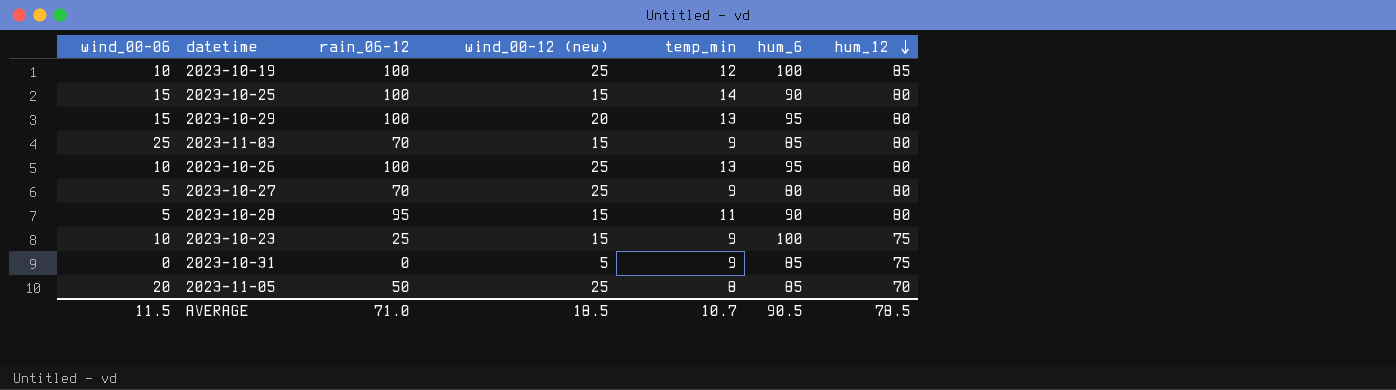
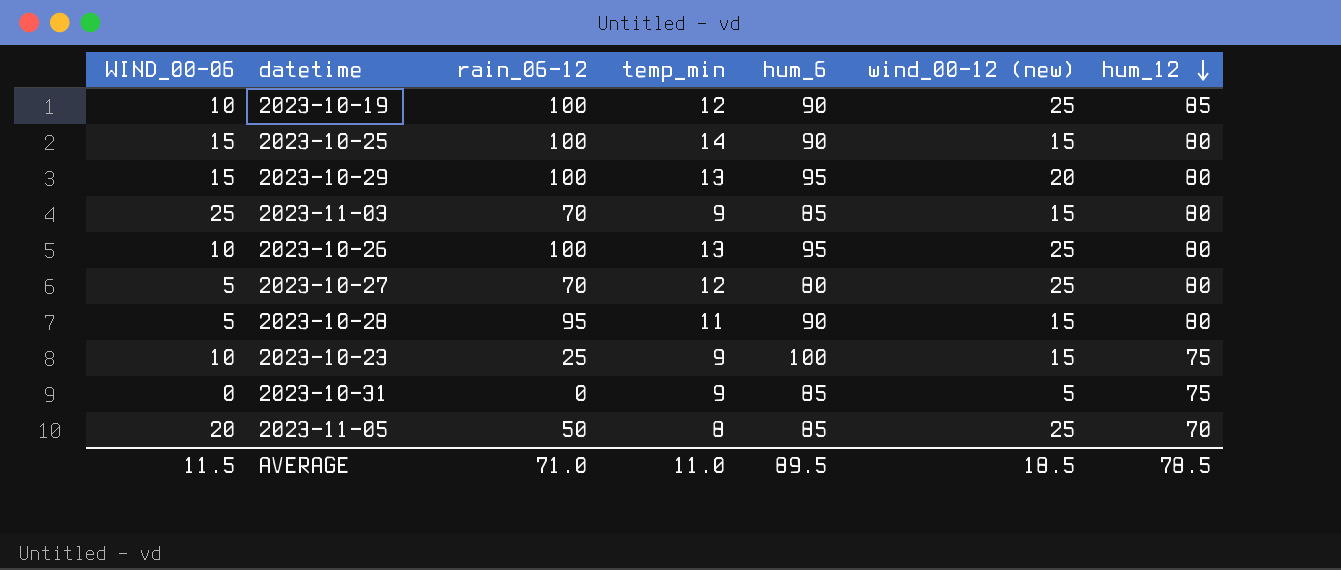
column name: wind_00-06 -> WIND_00-06
column wind_00-12 (new) | position: 4 -> 6
2023-10-19 | hum_6: 100 -> 90
2023-10-27 | temp_min: 9 -> 12
AVERAGE | temp_min: 10.7 -> 11.0
AVERAGE | hum_6: 90.5 -> 89.5

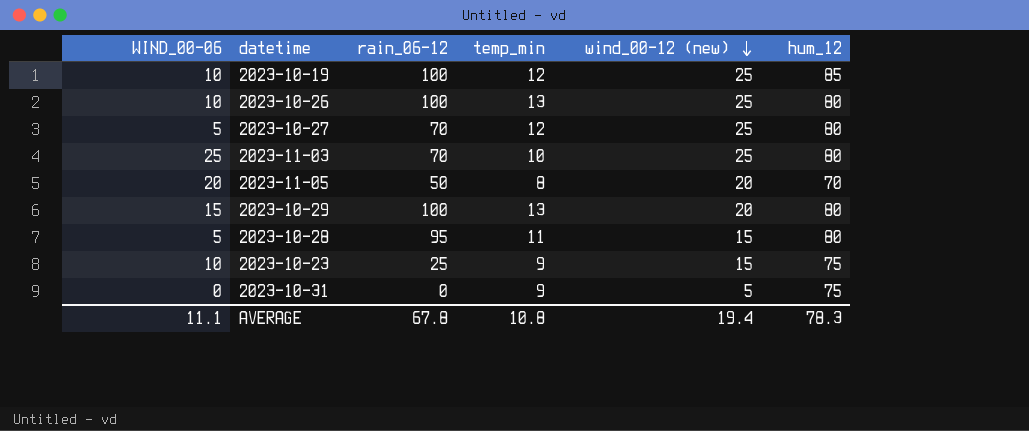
row order: hum_12 descending -> wind_00-12 (new) descending
column hum_6 | position: 5 -> none
row 2023-10-25: 15 | 100 | 14 | 90 | 15 | 80 -> none
2023-11-03 | temp_min: 9 -> 10
2023-11-03 | wind_00-12 (new): 15 -> 25
2023-11-05 | wind_00-12 (new): 25 -> 20
AVERAGE | WIND_00-06: 11.5 -> 11.1
AVERAGE | rain_06-12: 71.0 -> 67.8
AVERAGE | temp_min: 11.0 -> 10.8
AVERAGE | wind_00-12 (new): 18.5 -> 19.4
AVERAGE | hum_12: 78.5 -> 78.3

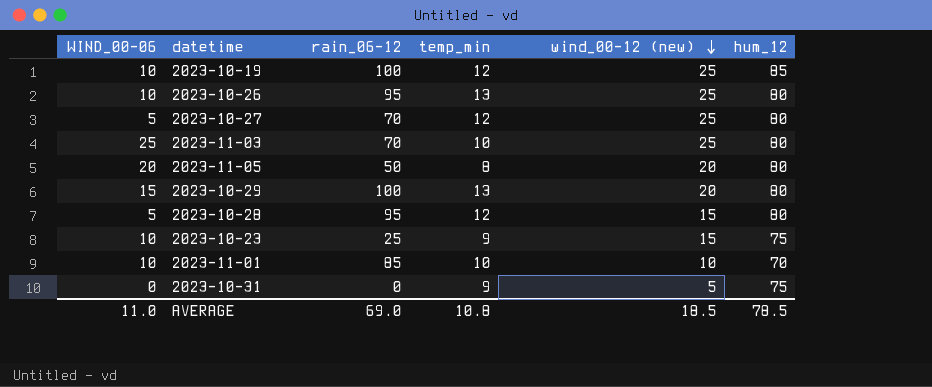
2023-10-26 | rain_06-12: 100 -> 95
2023-11-05 | hum_12: 70 -> 80
2023-10-28 | temp_min: 11 -> 12
row 2023-11-01: none -> 10 | 85 | 10 | 10 | 70
AVERAGE | WIND_00-06: 11.1 -> 11.0
AVERAGE | rain_06-12: 67.8 -> 69.0
AVERAGE | wind_00-12 (new): 19.4 -> 18.5
AVERAGE | hum_12: 78.3 -> 78.5

